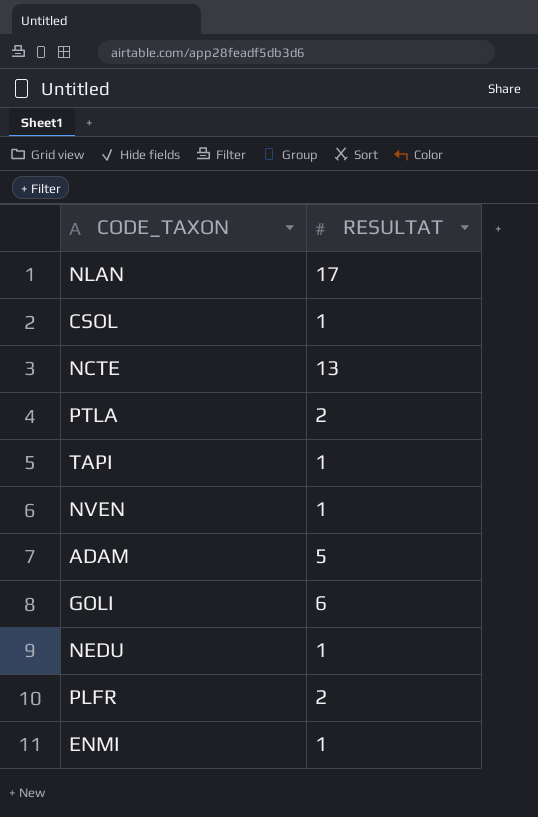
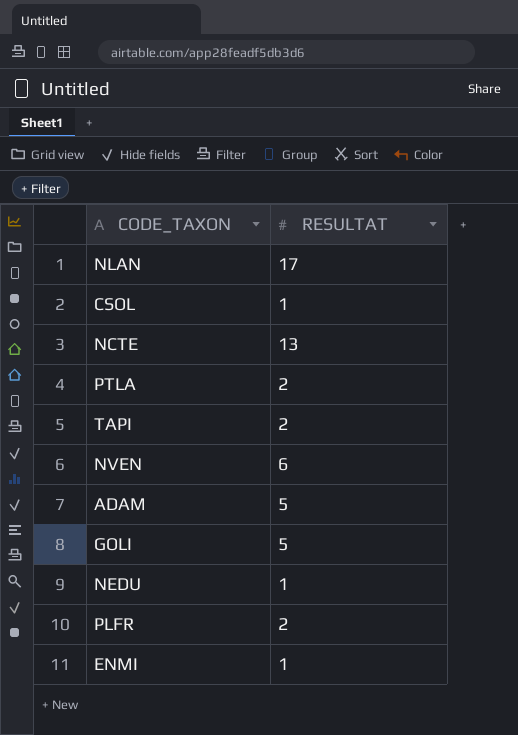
TAPI | RESULTAT: 1 -> 2
NVEN | RESULTAT: 1 -> 6
GOLI | RESULTAT: 6 -> 5

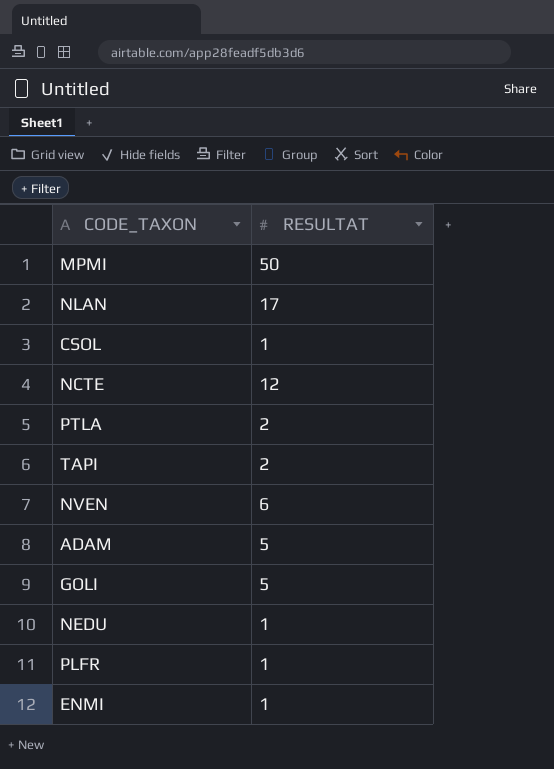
row MPMI: none -> 50
NCTE | RESULTAT: 13 -> 12
PLFR | RESULTAT: 2 -> 1

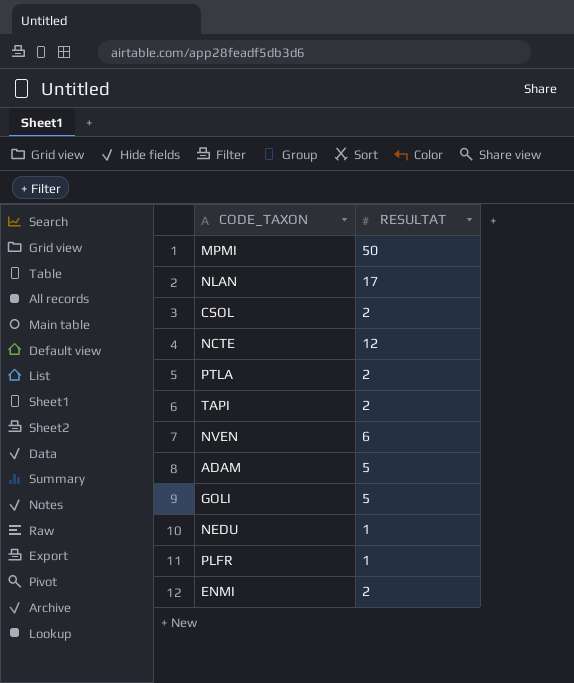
CSOL | RESULTAT: 1 -> 2
ENMI | RESULTAT: 1 -> 2

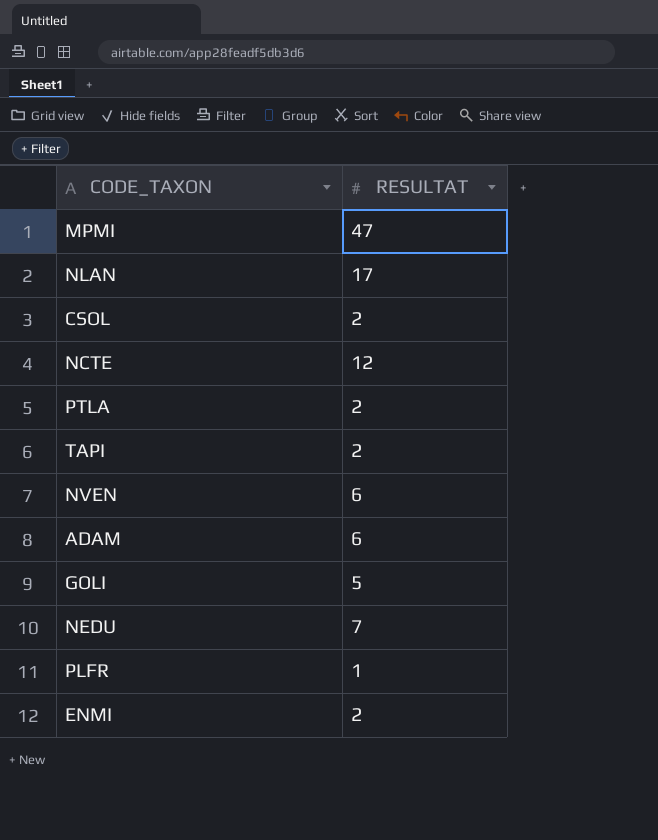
MPMI | RESULTAT: 50 -> 47
ADAM | RESULTAT: 5 -> 6
NEDU | RESULTAT: 1 -> 7

